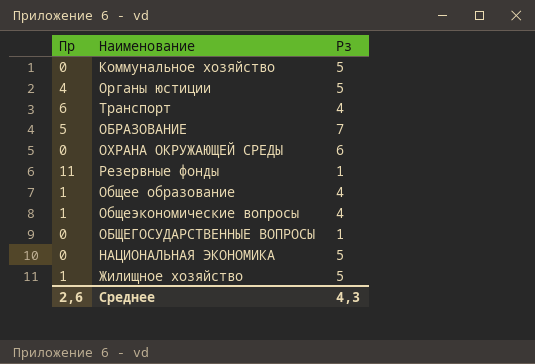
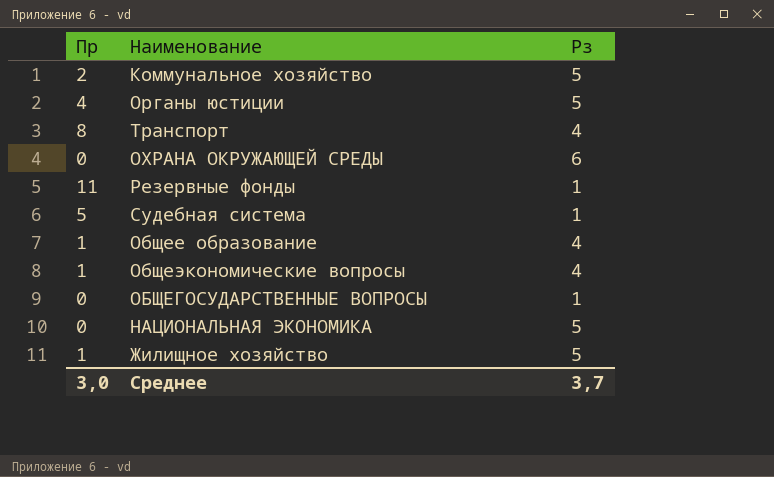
row ОБРАЗОВАНИЕ: 5 | 7 -> none
Коммунальное хозяйство | Пр: 0 -> 2
Транспорт | Пр: 6 -> 8
row Судебная система: none -> 5 | 1
Среднее | Пр: 2,6 -> 3,0
Среднее | Рз: 4,3 -> 3,7

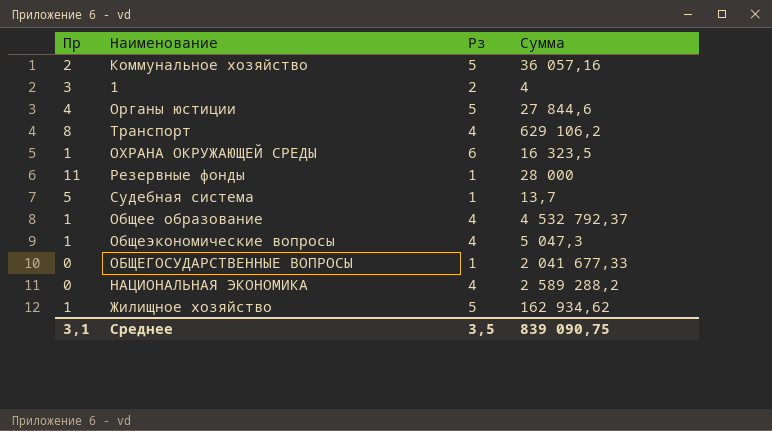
column Сумма | position: none -> 4
row 1: none -> 3 | 2 | 4
ОХРАНА ОКРУЖАЮЩЕЙ СРЕДЫ | Пр: 0 -> 1
НАЦИОНАЛЬНАЯ ЭКОНОМИКА | Рз: 5 -> 4
Среднее | Пр: 3,0 -> 3,1
Среднее | Рз: 3,7 -> 3,5

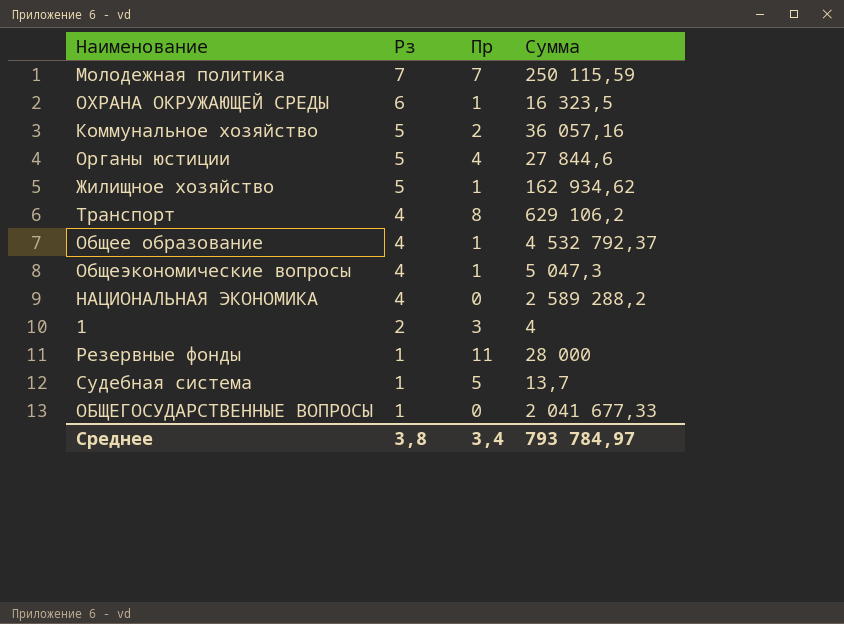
row order: none -> Рз descending
column Пр | position: 1 -> 3
row Молодежная политика: none -> 7 | 7 | 250 115,59
Среднее | Рз: 3,5 -> 3,8
Среднее | Пр: 3,1 -> 3,4
Среднее | Сумма: 839 090,75 -> 793 784,97

